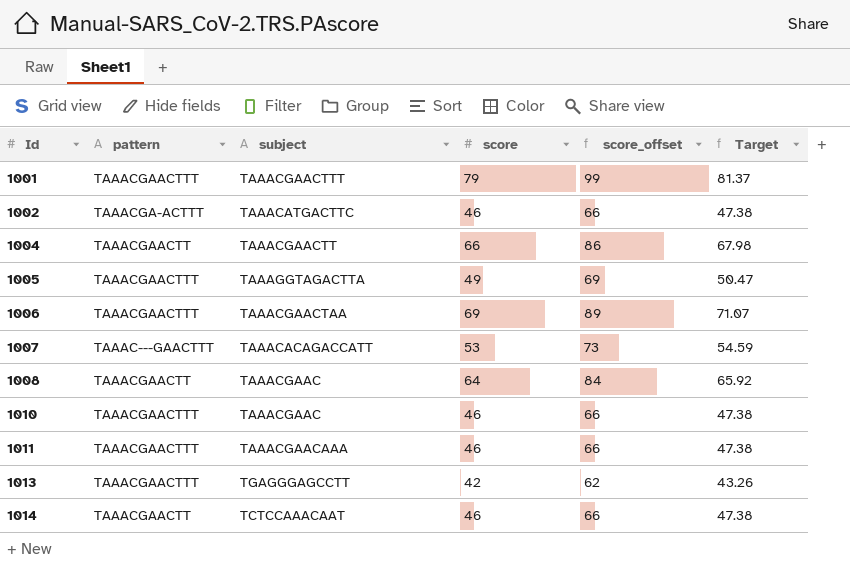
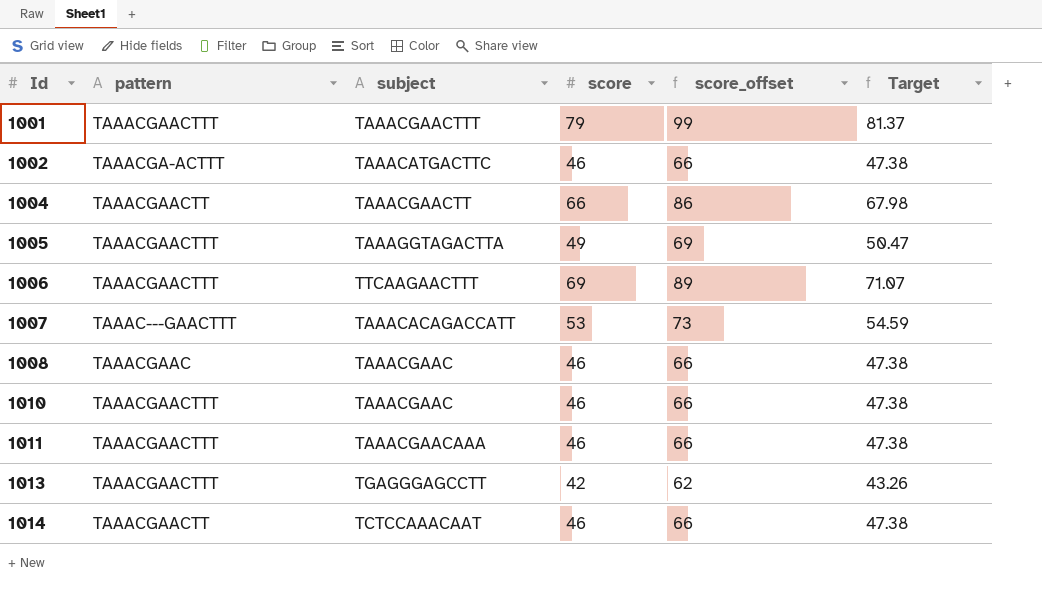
1006 | subject: TAAACGAACTAA -> TTCAAGAACTTT
1008 | pattern: TAAACGAACTT -> TAAACGAAC
1008 | score: 64 -> 46
1008 | score_offset: 84 -> 66
1008 | Target: 65.92 -> 47.38

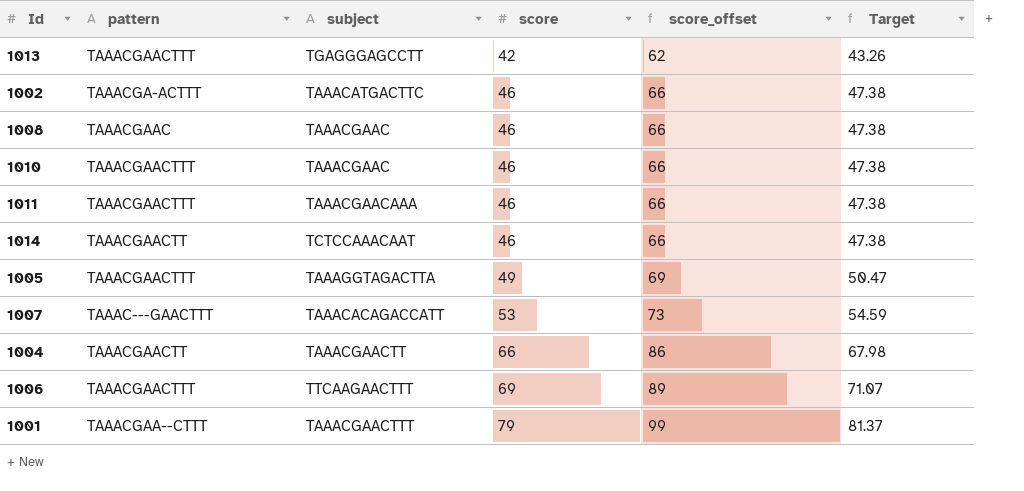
row order: Id ascending -> score ascending
1001 | pattern: TAAACGAACTTT -> TAAACGAA--CTTT

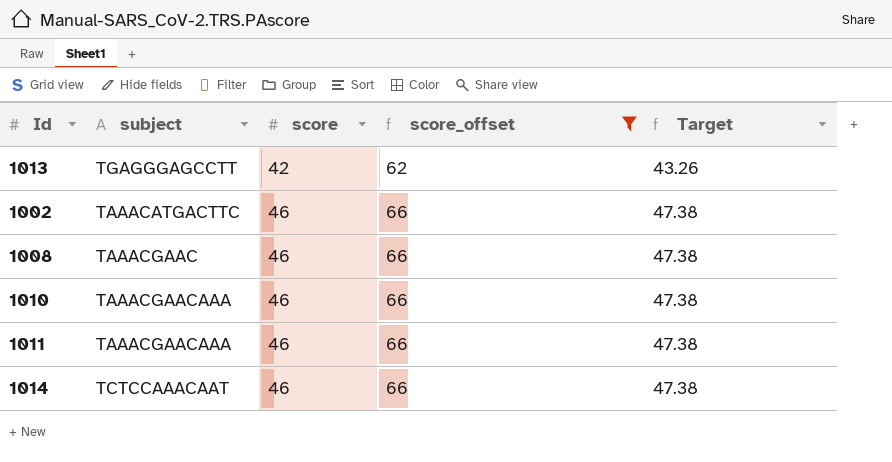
filter: none -> score_offset <= 66
column pattern | position: 2 -> none
1010 | subject: TAAACGAAC -> TAAACGAACAAA

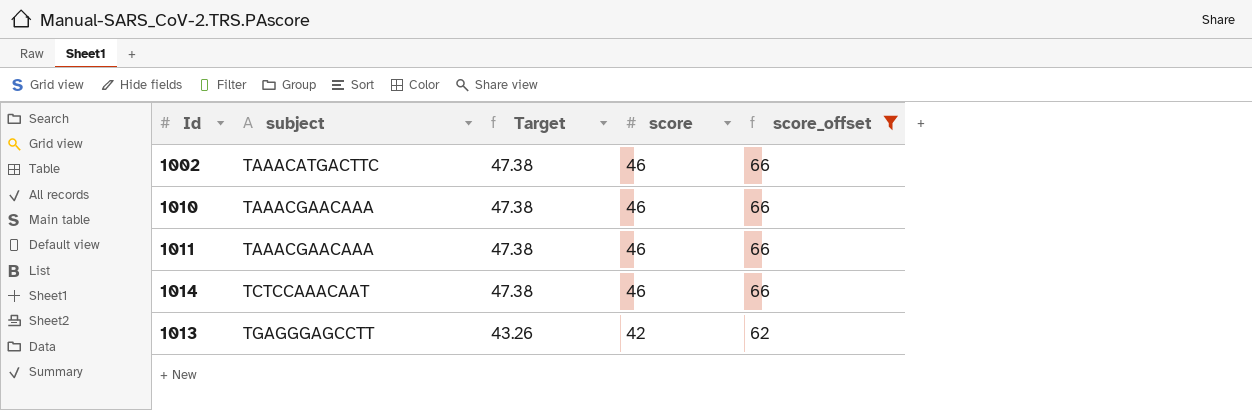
row order: score ascending -> subject ascending
column Target | position: 5 -> 3
row 1008: TAAACGAAC | 46 | 66 | 47.38 -> none

